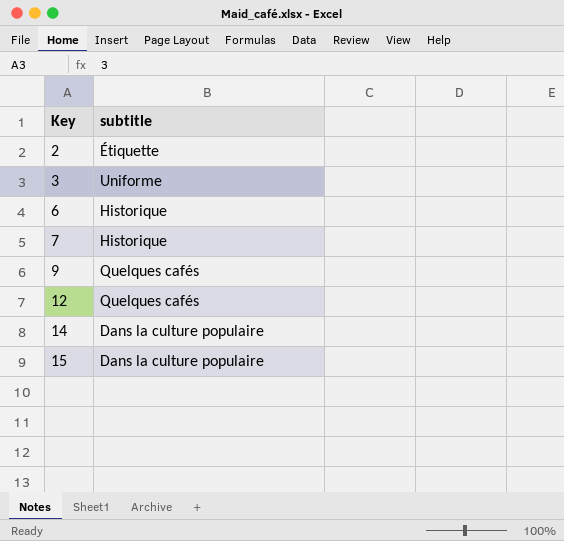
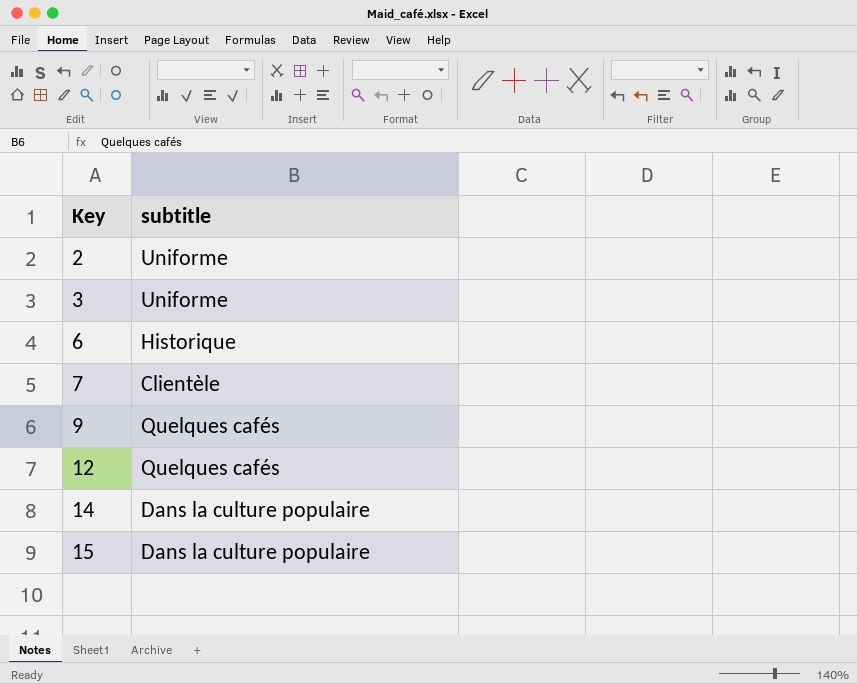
2 | subtitle: Étiquette -> Uniforme
7 | subtitle: Historique -> Clientèle

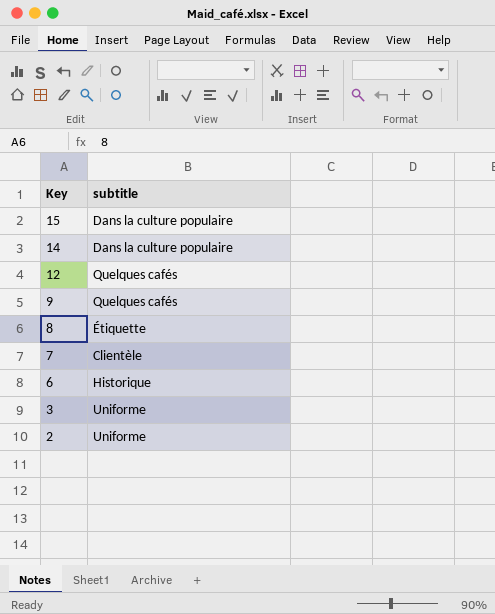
row order: Key ascending -> Key descending
row 8: none -> Étiquette

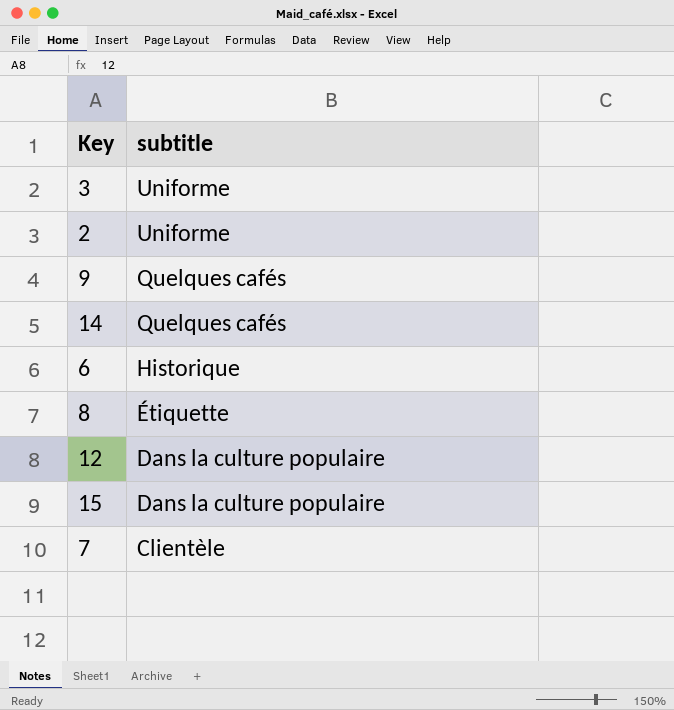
row order: Key descending -> subtitle descending
14 | subtitle: Dans la culture populaire -> Quelques cafés
12 | subtitle: Quelques cafés -> Dans la culture populaire

